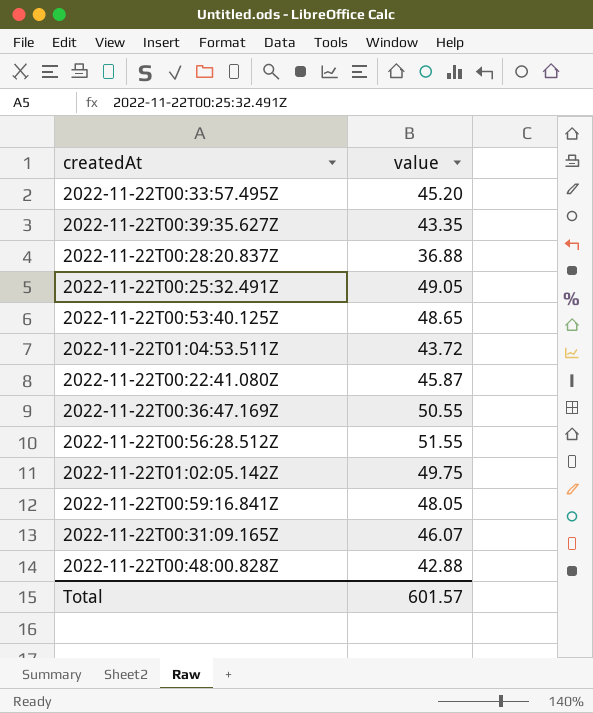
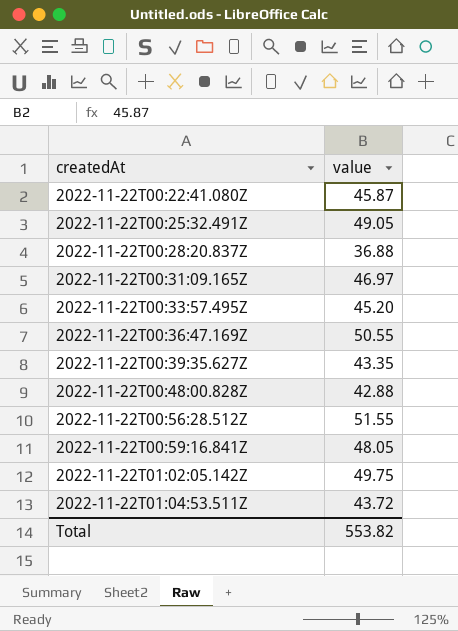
row order: none -> createdAt ascending
row 2022-11-22T00:53:40.125Z: 48.65 -> none
2022-11-22T00:31:09.165Z | value: 46.07 -> 46.97
Total | value: 601.57 -> 553.82

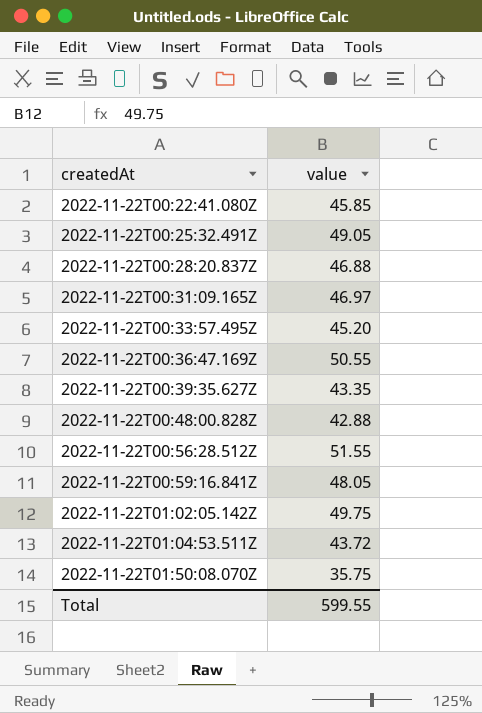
2022-11-22T00:22:41.080Z | value: 45.87 -> 45.85
2022-11-22T00:28:20.837Z | value: 36.88 -> 46.88
row 2022-11-22T01:50:08.070Z: none -> 35.75
Total | value: 553.82 -> 599.55

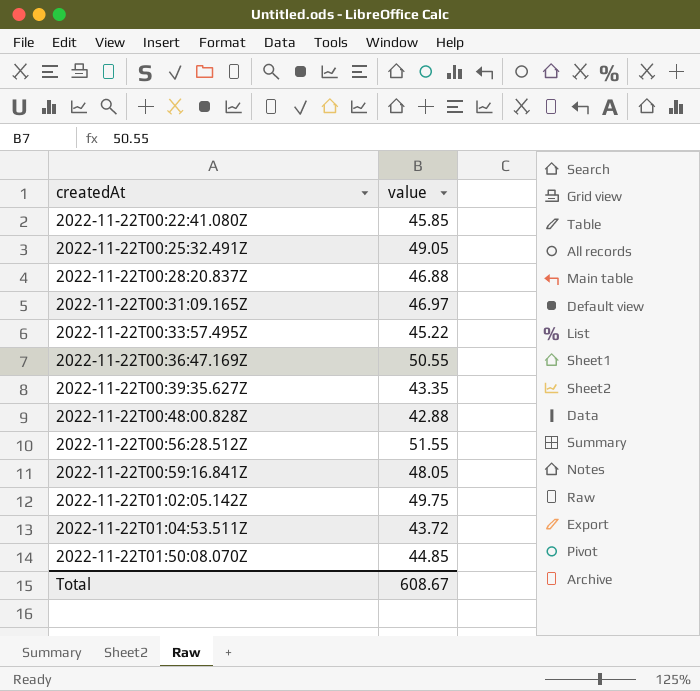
2022-11-22T00:33:57.495Z | value: 45.20 -> 45.22
2022-11-22T01:50:08.070Z | value: 35.75 -> 44.85
Total | value: 599.55 -> 608.67

